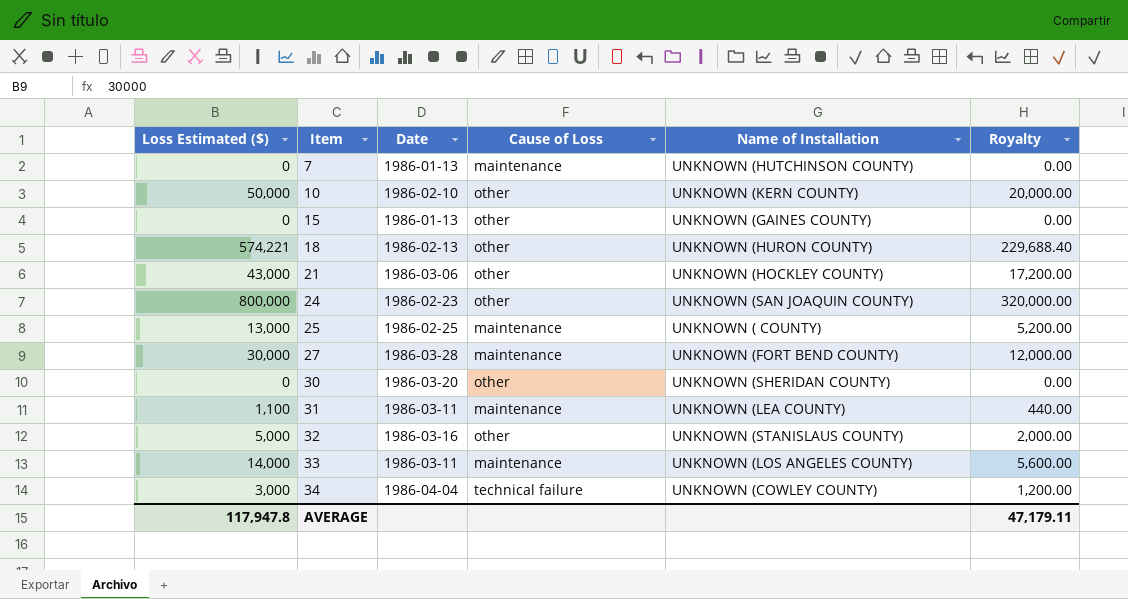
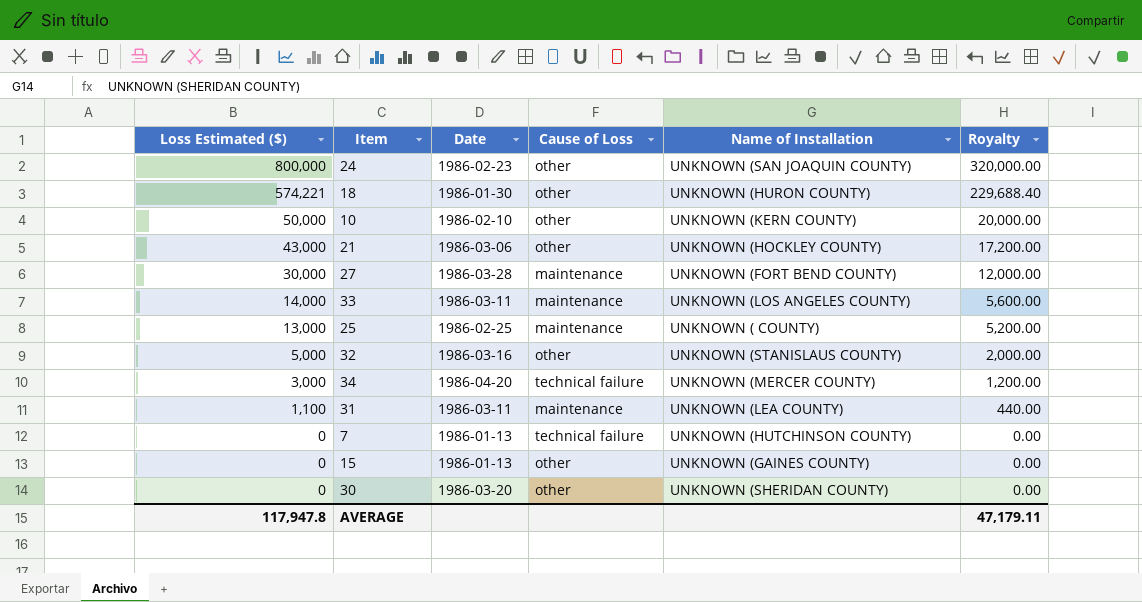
row order: Item ascending -> Loss Estimated ($) descending
18 | Date: 1986-02-13 -> 1986-01-30
34 | Date: 1986-04-04 -> 1986-04-20
34 | Name of Installation: UNKNOWN (COWLEY COUNTY) -> UNKNOWN (MERCER COUNTY)
7 | Cause of Loss: maintenance -> technical failure

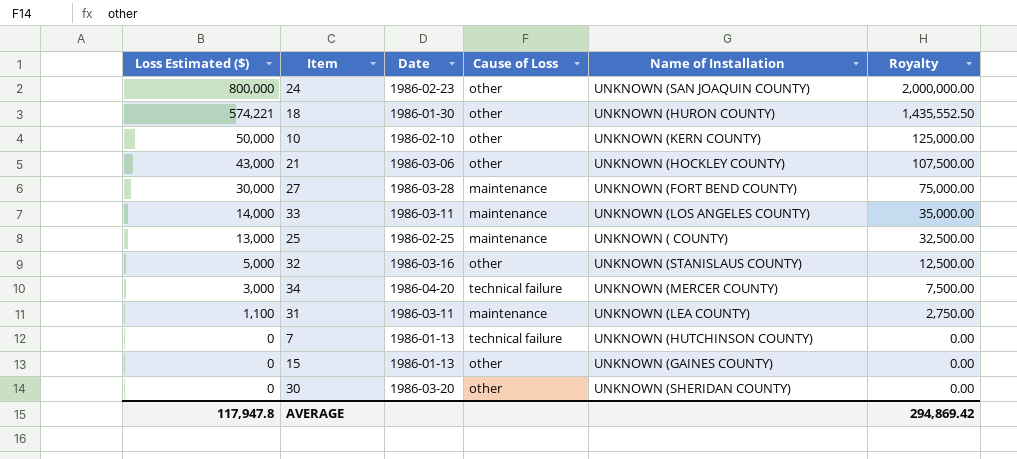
column Royalty | formula: [Loss Estimated ($)] * 0.4 -> [Loss Estimated ($)] * 2.5
AVERAGE | Royalty: 47,179.11 -> 294,869.42

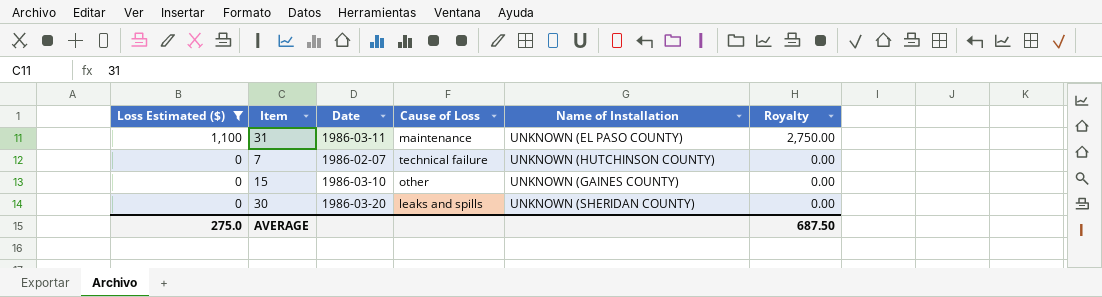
filter: none -> Loss Estimated ($) <= 1,100
31 | Name of Installation: UNKNOWN (LEA COUNTY) -> UNKNOWN (EL PASO COUNTY)
7 | Date: 1986-01-13 -> 1986-02-07
15 | Date: 1986-01-13 -> 1986-03-10
30 | Cause of Loss: other -> leaks and spills
AVERAGE | Loss Estimated ($): 117,947.8 -> 275.0
AVERAGE | Royalty: 294,869.42 -> 687.50

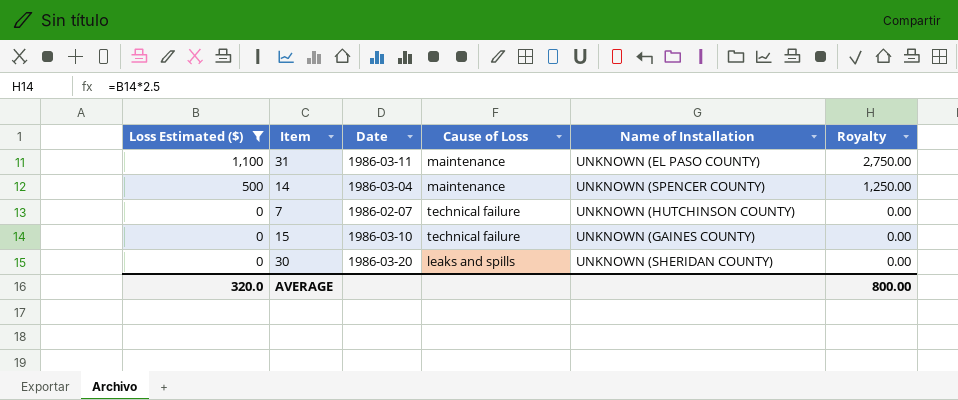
row 14: none -> 500 | 1986-03-04 | maintenance | UNKNOWN (SPENCER COUNTY) | 1,250.00
15 | Cause of Loss: other -> technical failure
AVERAGE | Loss Estimated ($): 275.0 -> 320.0
AVERAGE | Royalty: 687.50 -> 800.00

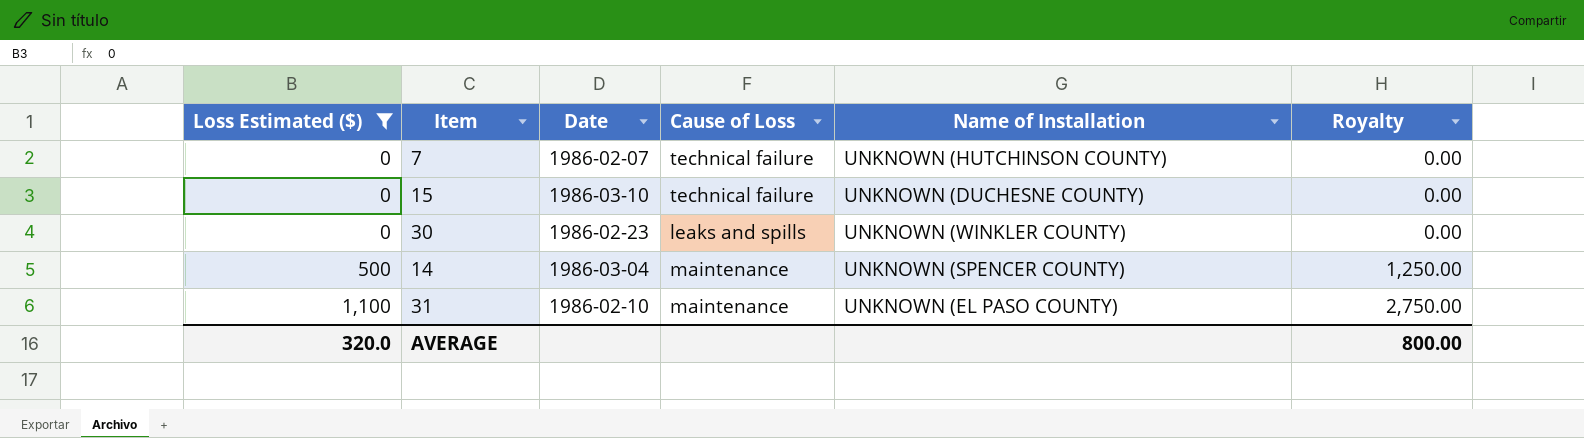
row order: Loss Estimated ($) descending -> Loss Estimated ($) ascending
15 | Name of Installation: UNKNOWN (GAINES COUNTY) -> UNKNOWN (DUCHESNE COUNTY)
30 | Date: 1986-03-20 -> 1986-02-23
30 | Name of Installation: UNKNOWN (SHERIDAN COUNTY) -> UNKNOWN (WINKLER COUNTY)
31 | Date: 1986-03-11 -> 1986-02-10

